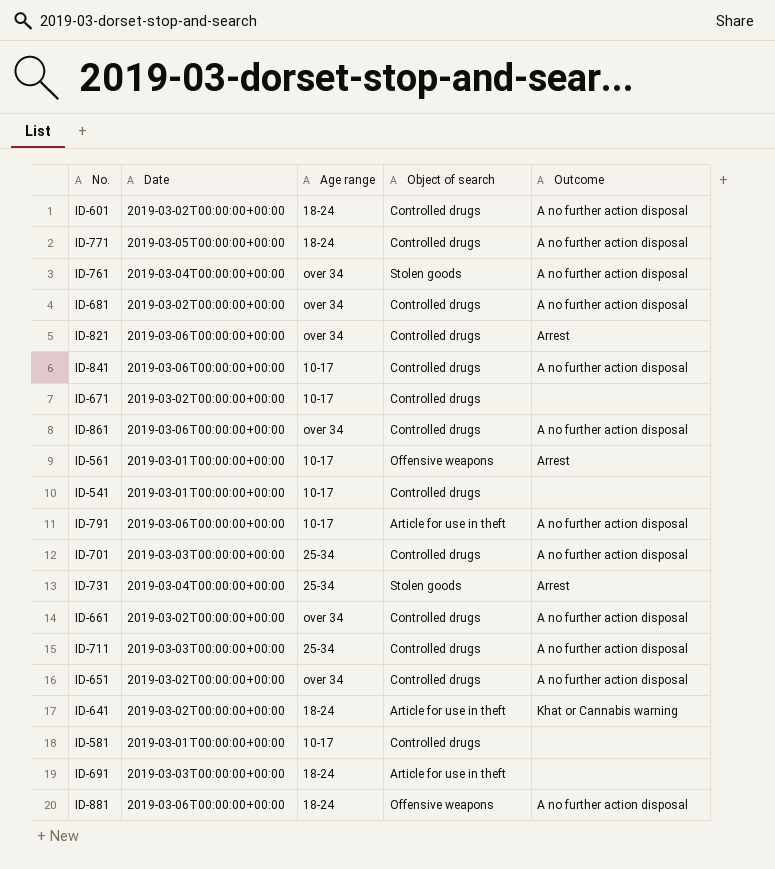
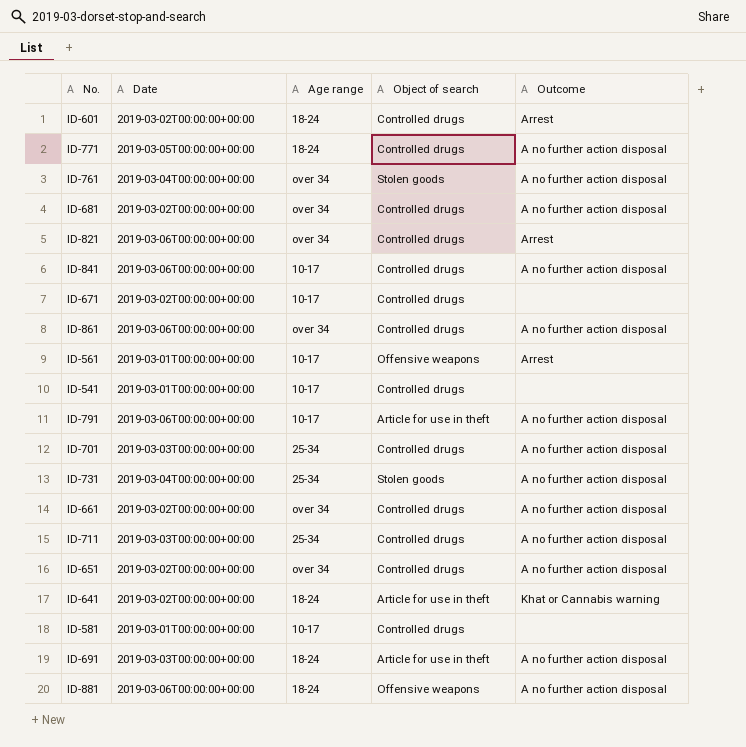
ID-601 | Outcome: A no further action disposal -> Arrest
ID-731 | Outcome: Arrest -> A no further action disposal
ID-691 | Outcome: none -> A no further action disposal

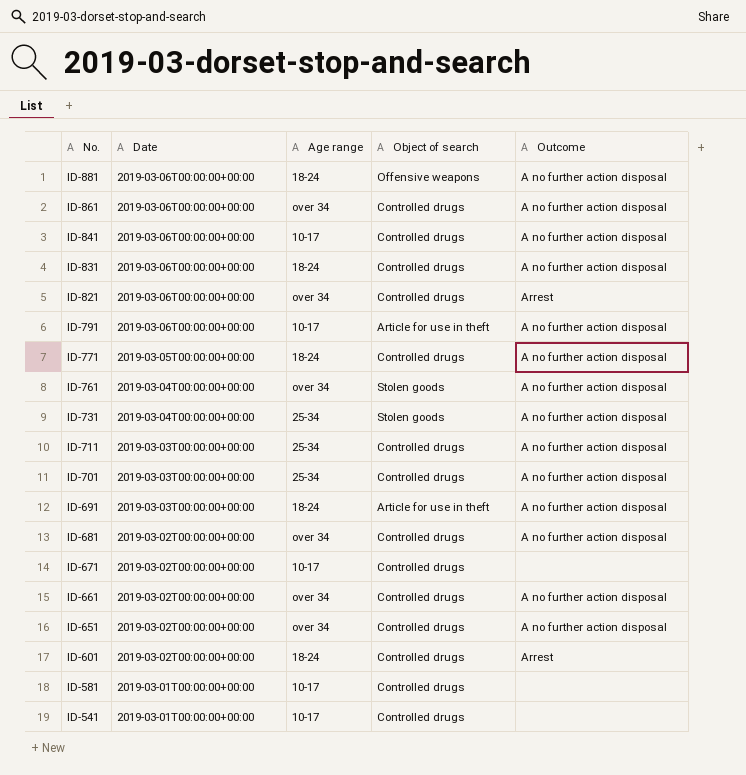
row order: none -> No. descending
row ID-561: 2019-03-01T00:00:00+00:00 | 10-17 | Offensive weapons | Arrest -> none
row ID-641: 2019-03-02T00:00:00+00:00 | 18-24 | Article for use in theft | Khat or Cannabis warning -> none
row ID-831: none -> 2019-03-06T00:00:00+00:00 | 18-24 | Controlled drugs | A no further action disposal

